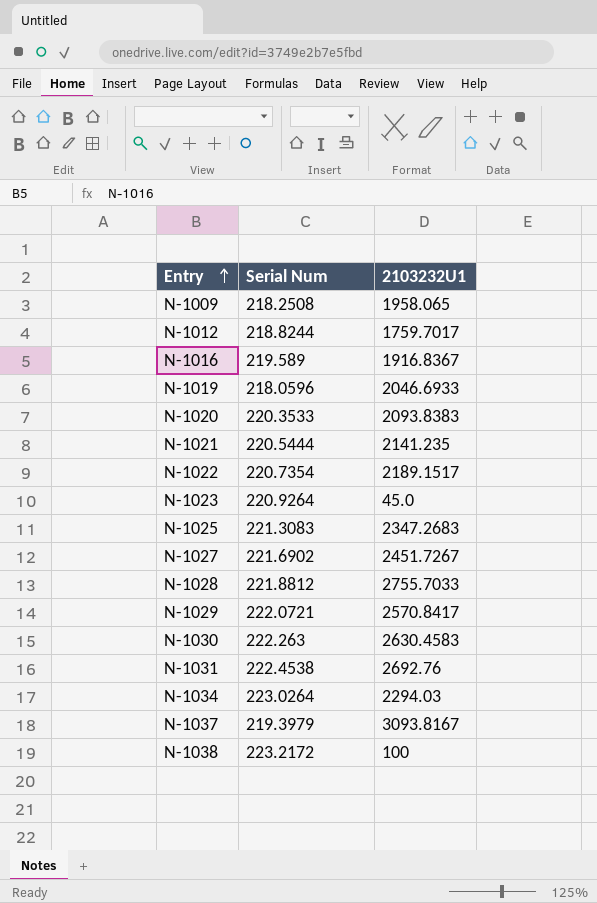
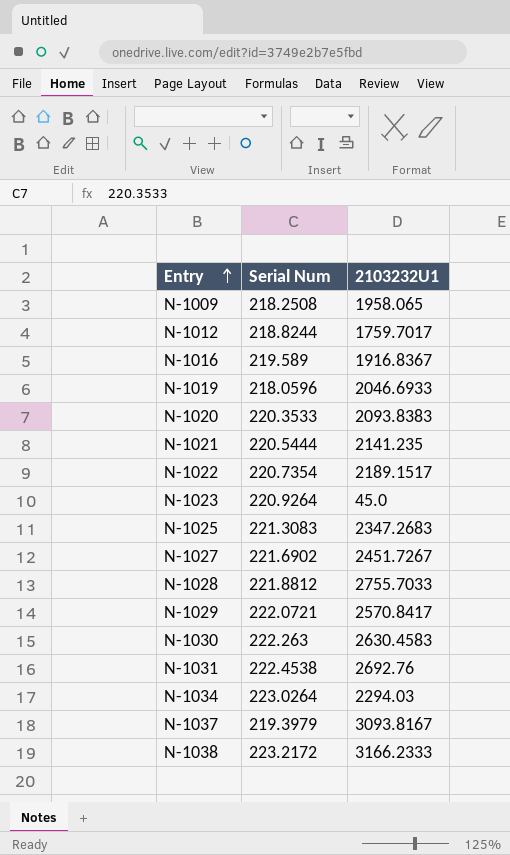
N-1038 | 2103232U1: 100 -> 3166.2333

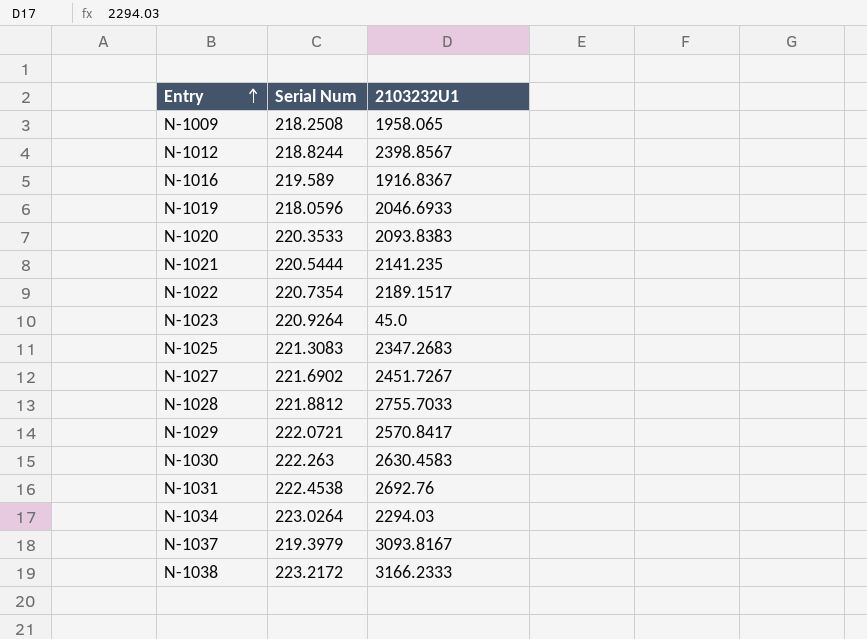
N-1012 | 2103232U1: 1759.7017 -> 2398.8567

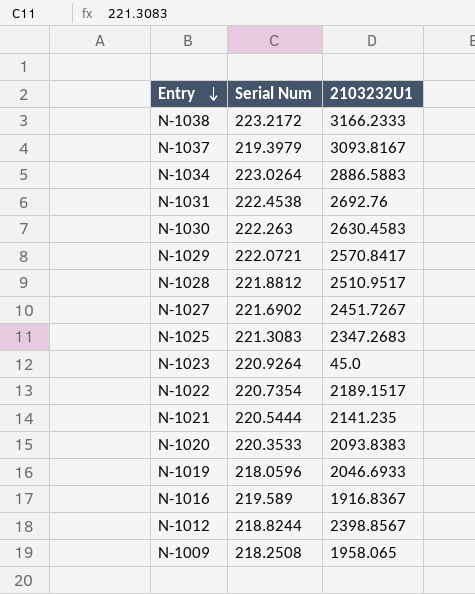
row order: Entry ascending -> Entry descending
N-1034 | 2103232U1: 2294.03 -> 2886.5883
N-1028 | 2103232U1: 2755.7033 -> 2510.9517

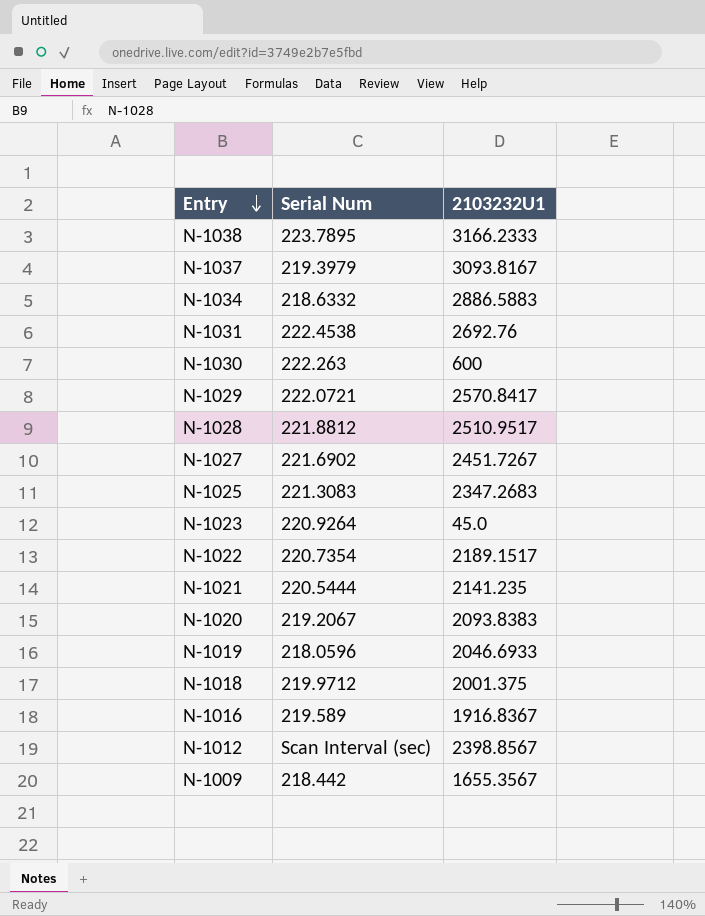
N-1038 | Serial Num: 223.2172 -> 223.7895
N-1034 | Serial Num: 223.0264 -> 218.6332
N-1030 | 2103232U1: 2630.4583 -> 600
N-1020 | Serial Num: 220.3533 -> 219.2067
row N-1018: none -> 219.9712 | 2001.375
N-1012 | Serial Num: 218.8244 -> Scan Interval (sec)
N-1009 | Serial Num: 218.2508 -> 218.442
N-1009 | 2103232U1: 1958.065 -> 1655.3567

